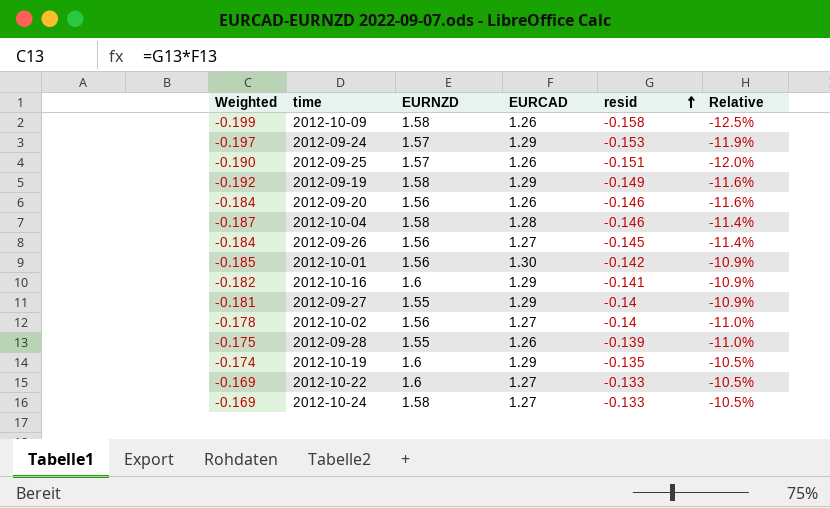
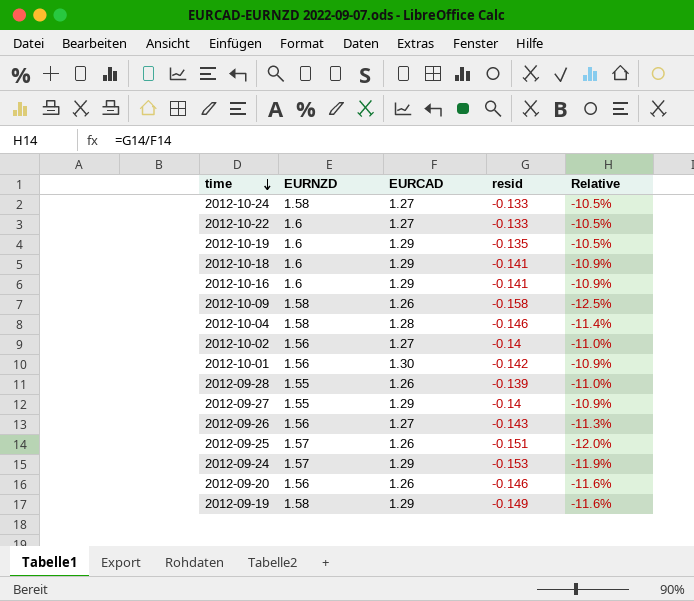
row order: resid ascending -> time descending
column Weighted | formula: [EURCAD] * [resid] -> none
row 2012-10-18: none -> 1.6 | 1.29 | -0.141 | -10.9%
2012-09-26 | resid: -0.145 -> -0.143
2012-09-26 | Relative: -11.4% -> -11.3%

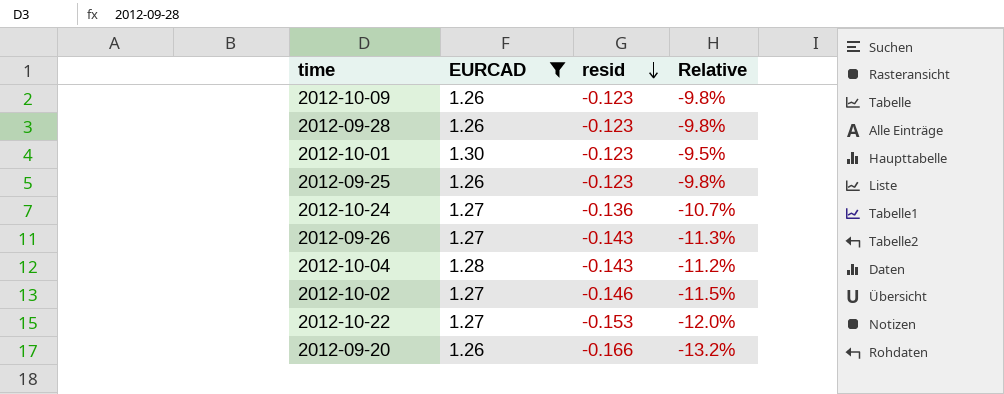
filter: none -> EURCAD != 1.29
row order: time descending -> resid descending
column EURNZD | position: 2 -> none
2012-10-09 | resid: -0.158 -> -0.123
2012-10-09 | Relative: -12.5% -> -9.8%
2012-09-28 | resid: -0.139 -> -0.123
2012-09-28 | Relative: -11.0% -> -9.8%
2012-10-01 | resid: -0.142 -> -0.123
2012-10-01 | Relative: -10.9% -> -9.5%
2012-09-25 | resid: -0.151 -> -0.123
2012-09-25 | Relative: -12.0% -> -9.8%
2012-10-24 | resid: -0.133 -> -0.136
2012-10-24 | Relative: -10.5% -> -10.7%
2012-10-04 | resid: -0.146 -> -0.143
2012-10-04 | Relative: -11.4% -> -11.2%
2012-10-02 | resid: -0.14 -> -0.146
2012-10-02 | Relative: -11.0% -> -11.5%
2012-10-22 | resid: -0.133 -> -0.153
2012-10-22 | Relative: -10.5% -> -12.0%
2012-09-20 | resid: -0.146 -> -0.166
2012-09-20 | Relative: -11.6% -> -13.2%

